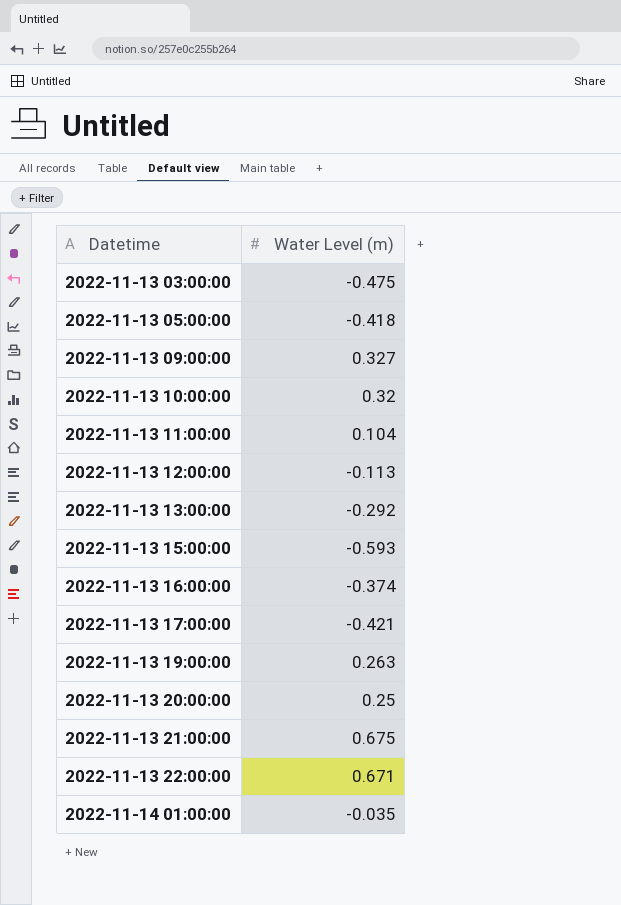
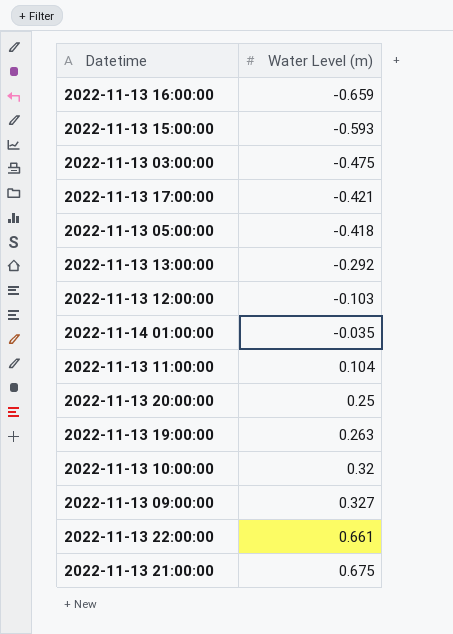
row order: Datetime ascending -> Water Level (m) ascending
2022-11-13 16:00:00 | Water Level (m): -0.374 -> -0.659
2022-11-13 12:00:00 | Water Level (m): -0.113 -> -0.103
2022-11-13 22:00:00 | Water Level (m): 0.671 -> 0.661

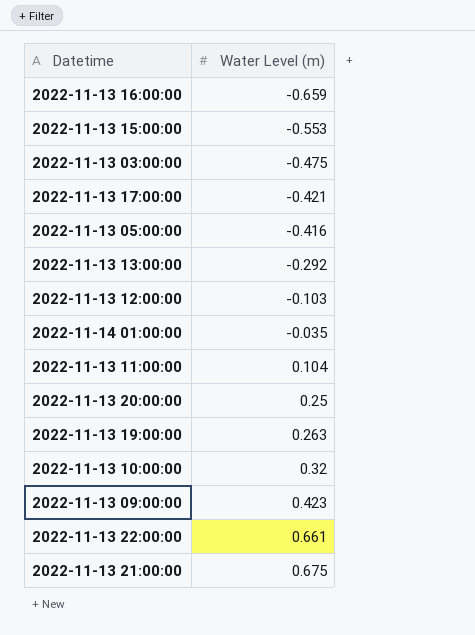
2022-11-13 15:00:00 | Water Level (m): -0.593 -> -0.553
2022-11-13 05:00:00 | Water Level (m): -0.418 -> -0.416
2022-11-13 09:00:00 | Water Level (m): 0.327 -> 0.423

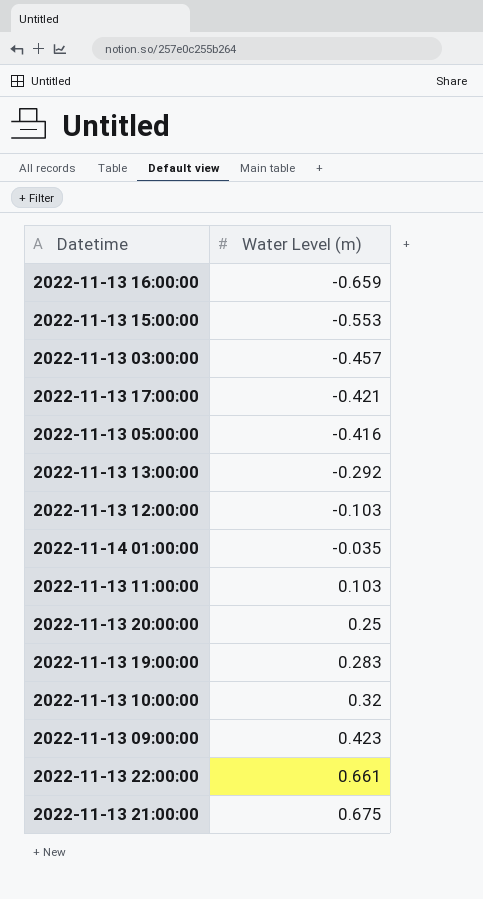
2022-11-13 03:00:00 | Water Level (m): -0.475 -> -0.457
2022-11-13 11:00:00 | Water Level (m): 0.104 -> 0.103
2022-11-13 19:00:00 | Water Level (m): 0.263 -> 0.283

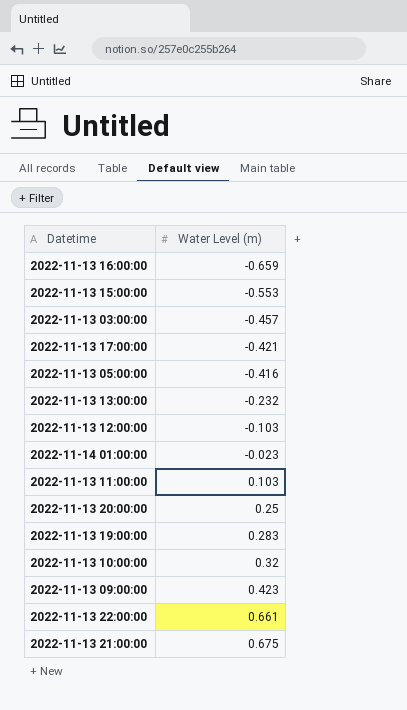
2022-11-13 13:00:00 | Water Level (m): -0.292 -> -0.232
2022-11-14 01:00:00 | Water Level (m): -0.035 -> -0.023

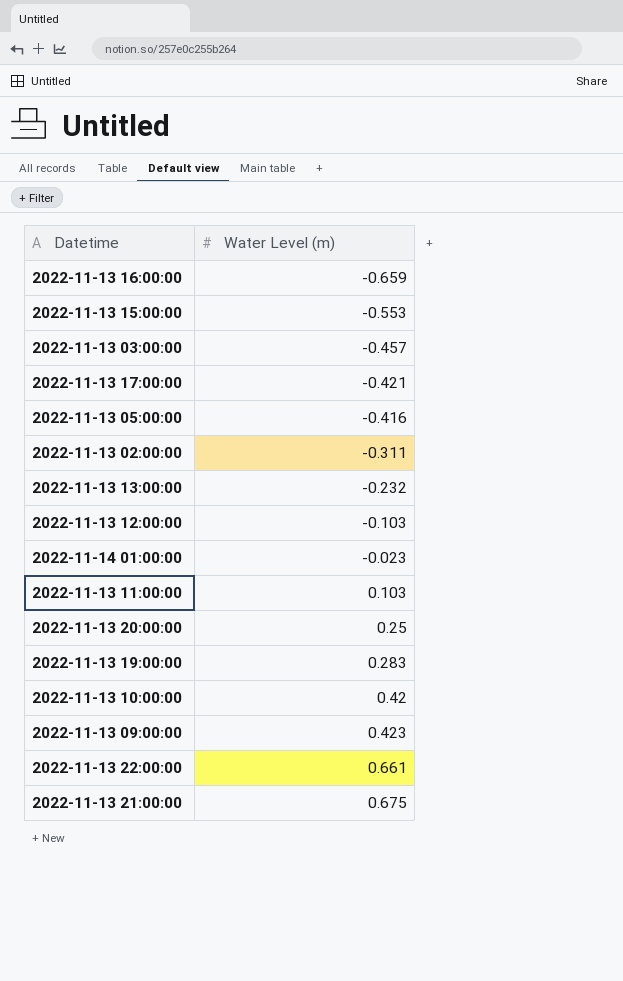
row 2022-11-13 02:00:00: none -> -0.311
2022-11-13 10:00:00 | Water Level (m): 0.32 -> 0.42

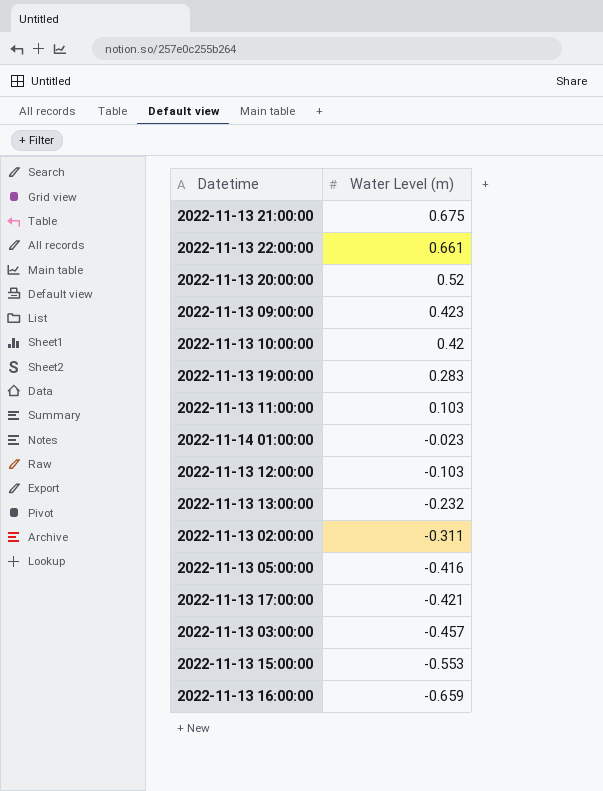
row order: Water Level (m) ascending -> Water Level (m) descending
2022-11-13 20:00:00 | Water Level (m): 0.25 -> 0.52

